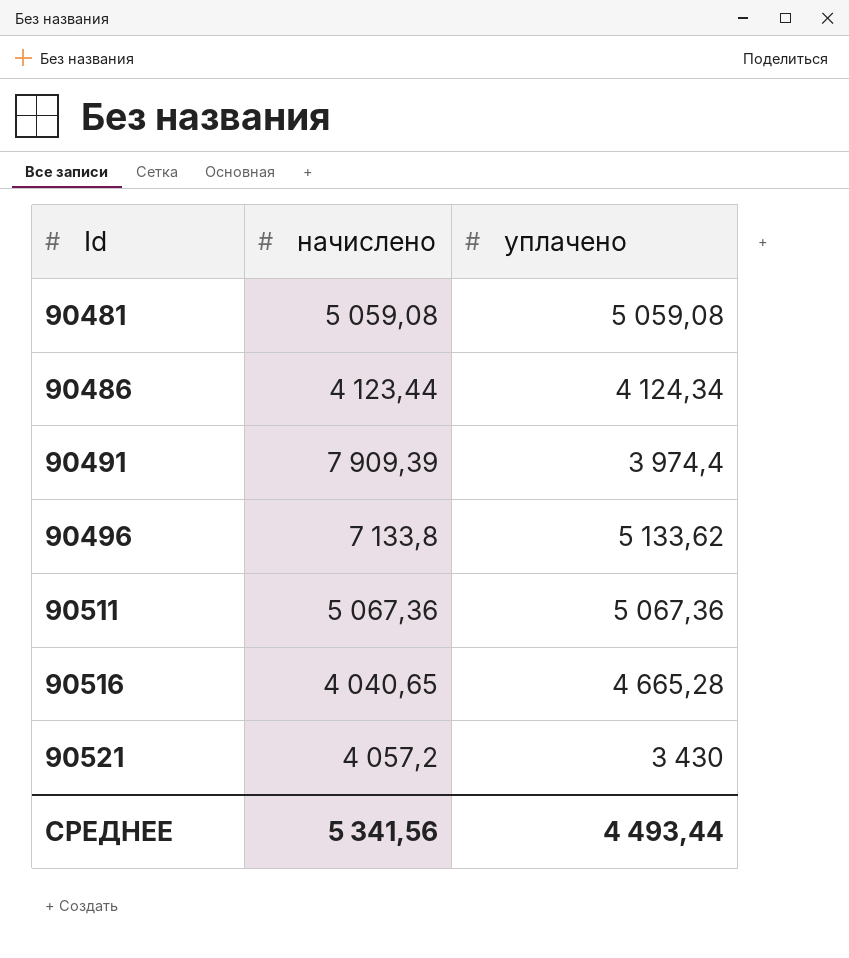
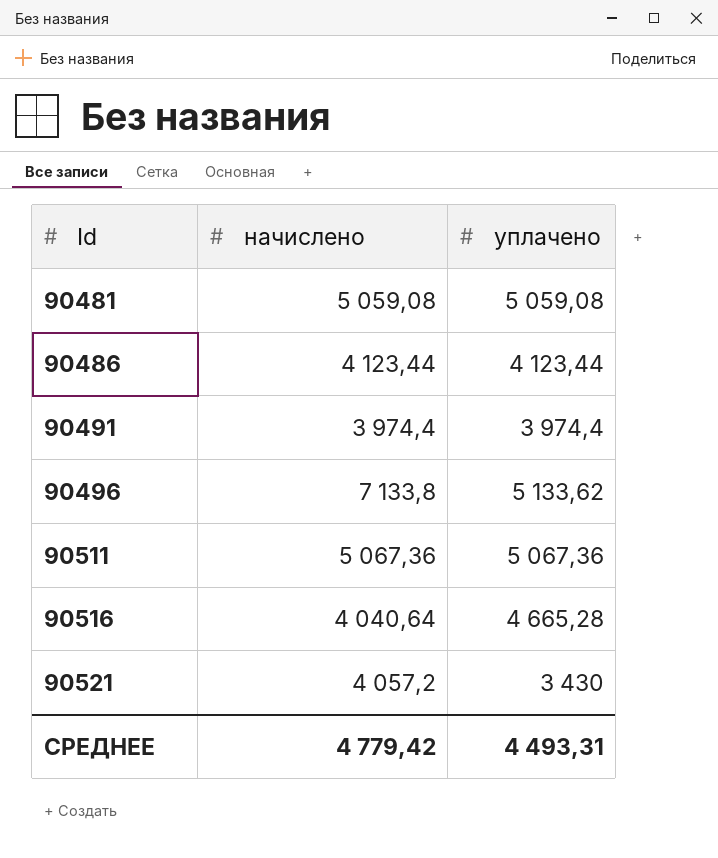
90486 | уплачено: 4 124,34 -> 4 123,44
90491 | начислено: 7 909,39 -> 3 974,4
90516 | начислено: 4 040,65 -> 4 040,64
СРЕДНЕЕ | начислено: 5 341,56 -> 4 779,42
СРЕДНЕЕ | уплачено: 4 493,44 -> 4 493,31

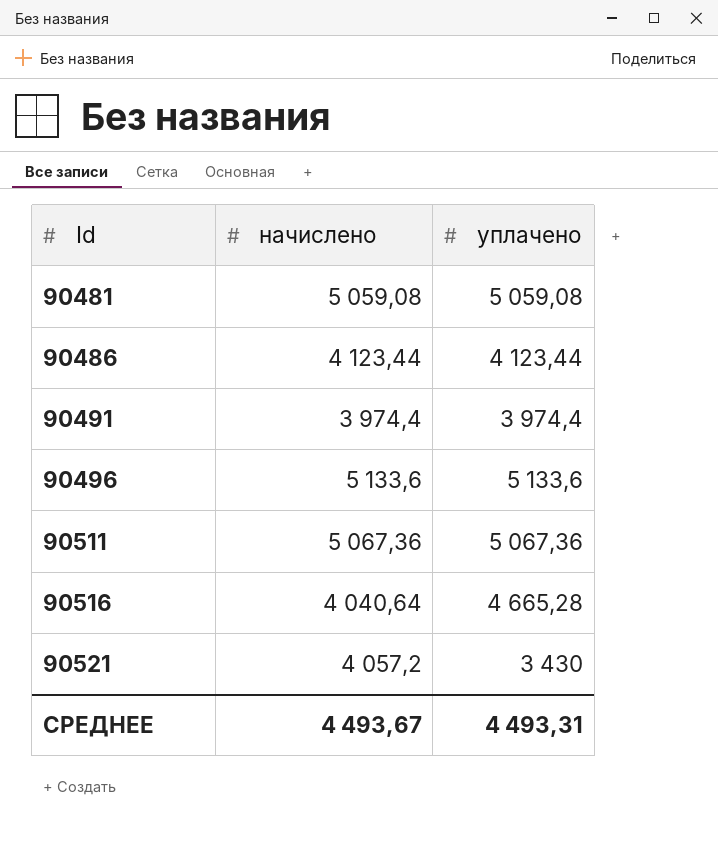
90496 | начислено: 7 133,8 -> 5 133,6
90496 | уплачено: 5 133,62 -> 5 133,6
СРЕДНЕЕ | начислено: 4 779,42 -> 4 493,67

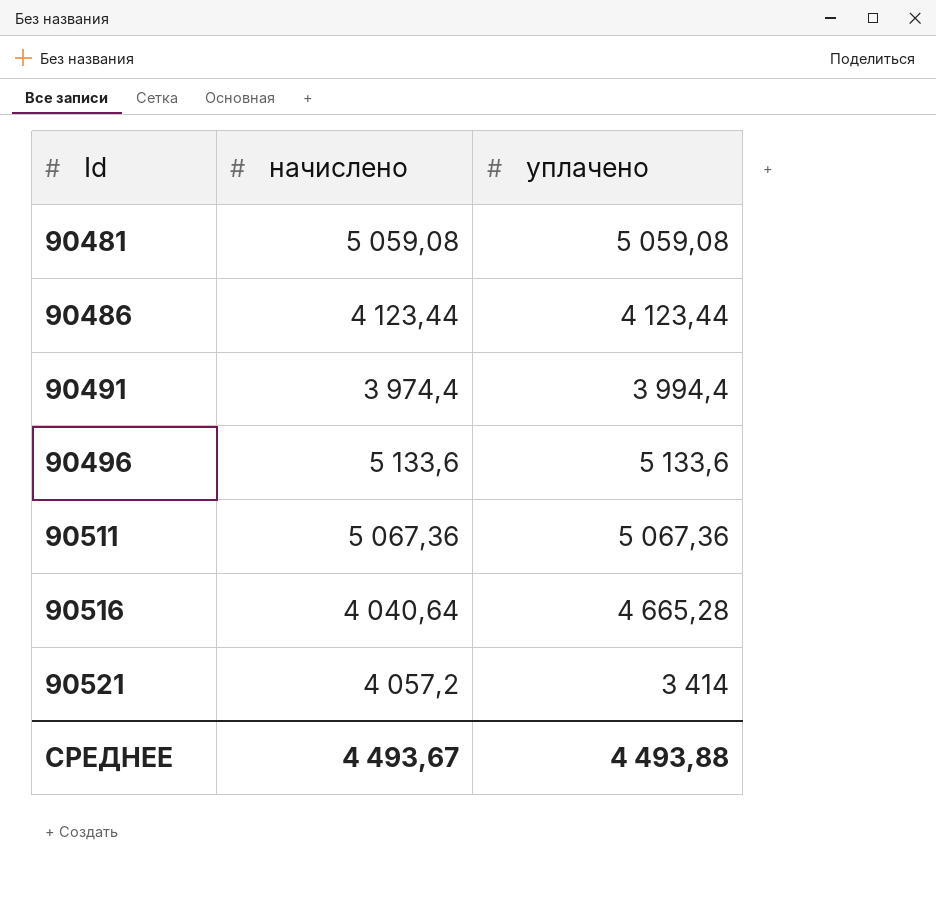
90491 | уплачено: 3 974,4 -> 3 994,4
90521 | уплачено: 3 430 -> 3 414
СРЕДНЕЕ | уплачено: 4 493,31 -> 4 493,88

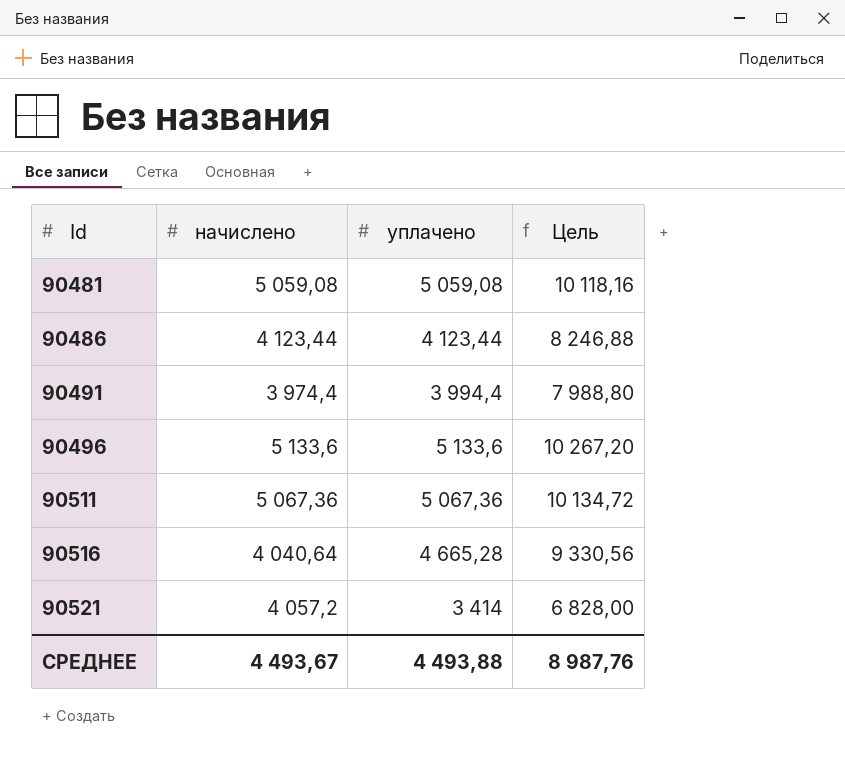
column Цель | formula: none -> [уплачено] * 2

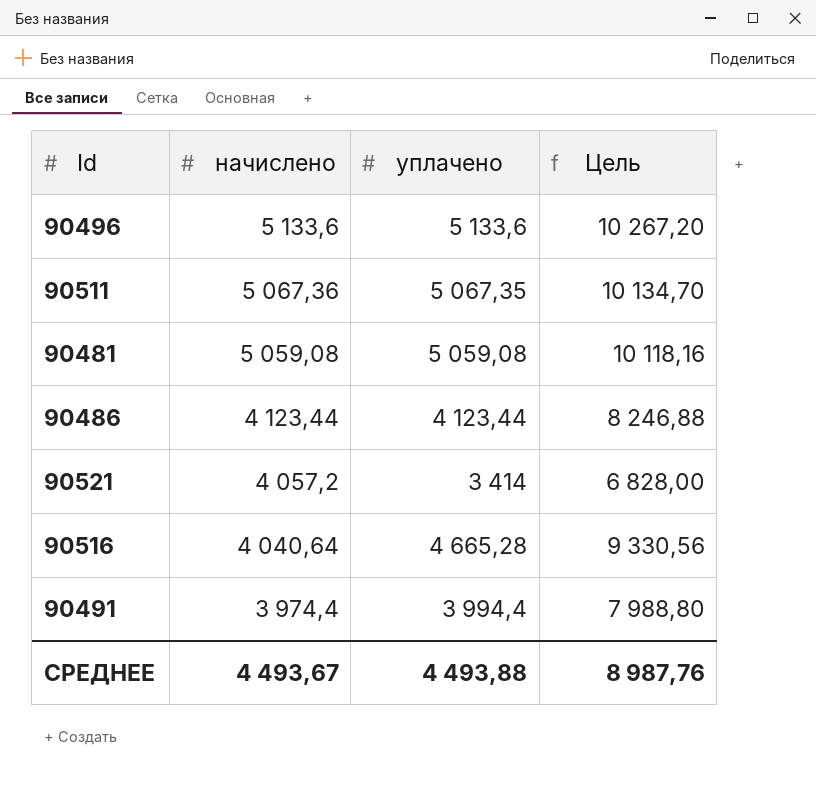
row order: Id ascending -> начислено descending
90511 | уплачено: 5 067,36 -> 5 067,35
90511 | Цель: 10 134,72 -> 10 134,70

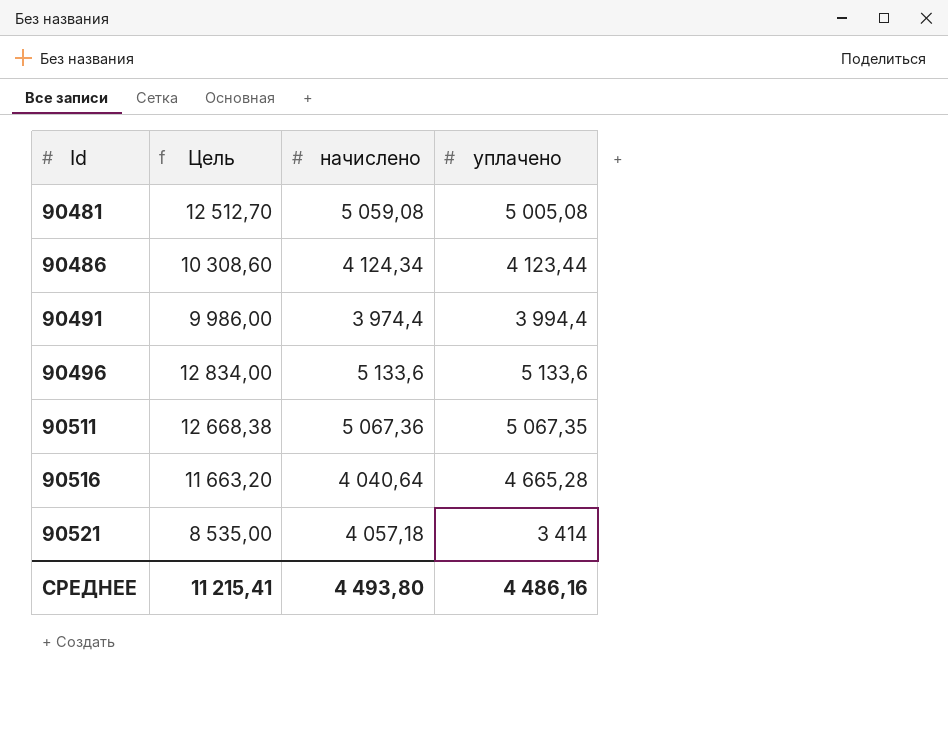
row order: начислено descending -> Id ascending
column Цель | formula: [уплачено] * 2 -> [уплачено] * 2,5
column Цель | position: 4 -> 2
90481 | уплачено: 5 059,08 -> 5 005,08
90486 | начислено: 4 123,44 -> 4 124,34
90521 | начислено: 4 057,2 -> 4 057,18
СРЕДНЕЕ | Цель: 8 987,76 -> 11 215,41
СРЕДНЕЕ | начислено: 4 493,67 -> 4 493,80
СРЕДНЕЕ | уплачено: 4 493,88 -> 4 486,16

